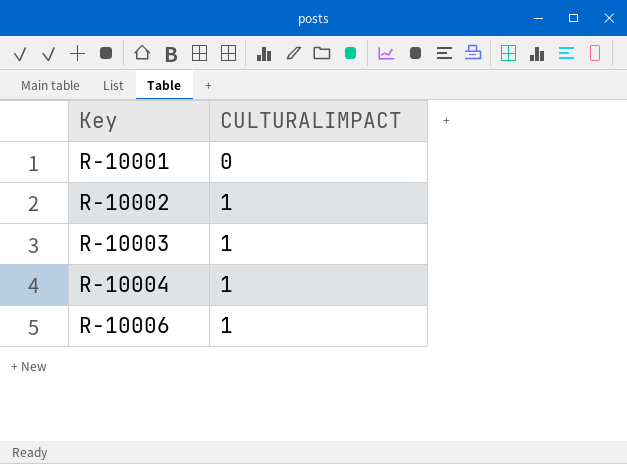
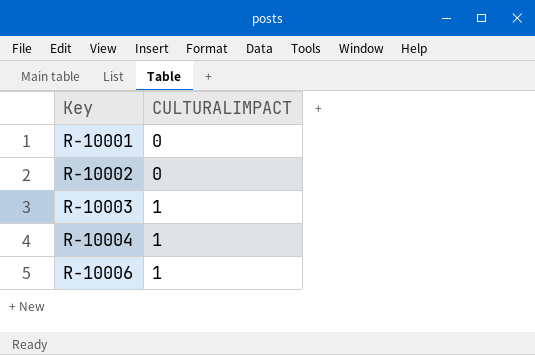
R-10002 | CULTURALIMPACT: 1 -> 0

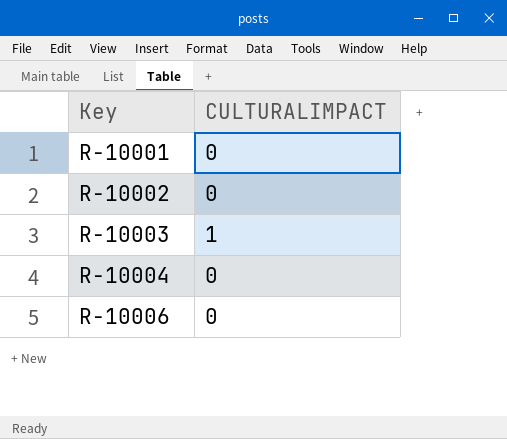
R-10004 | CULTURALIMPACT: 1 -> 0
R-10006 | CULTURALIMPACT: 1 -> 0

